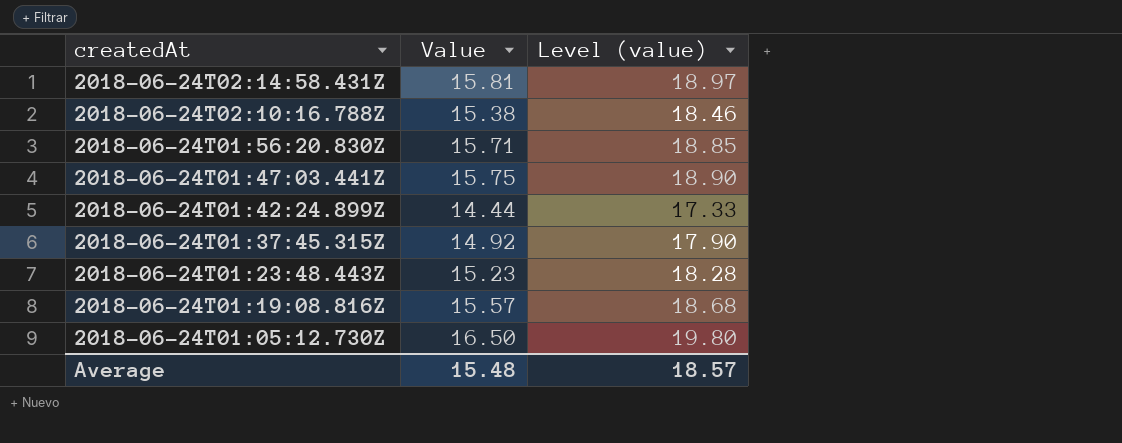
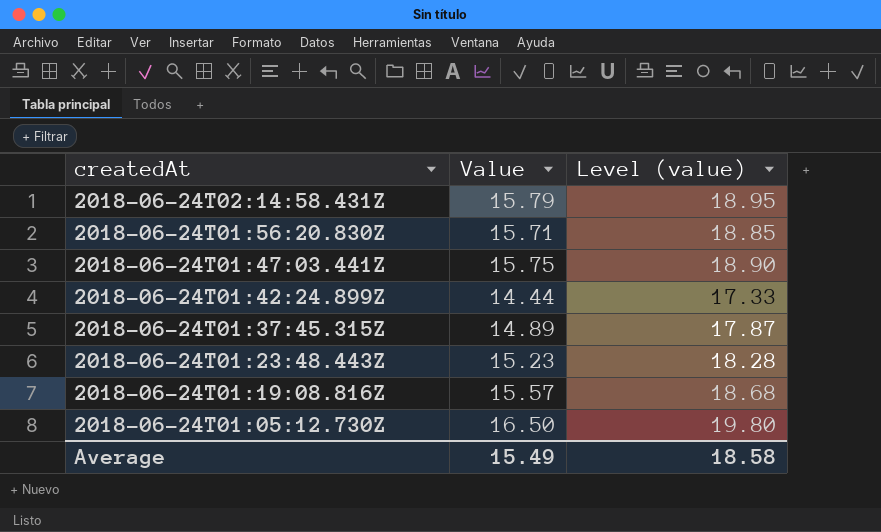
row 2018-06-24T02:10:16.788Z: 15.38 | 18.46 -> none
2018-06-24T02:14:58.431Z | Value: 15.81 -> 15.79
2018-06-24T02:14:58.431Z | Level (value): 18.97 -> 18.95
2018-06-24T01:37:45.315Z | Value: 14.92 -> 14.89
2018-06-24T01:37:45.315Z | Level (value): 17.90 -> 17.87
Average | Value: 15.48 -> 15.49
Average | Level (value): 18.57 -> 18.58

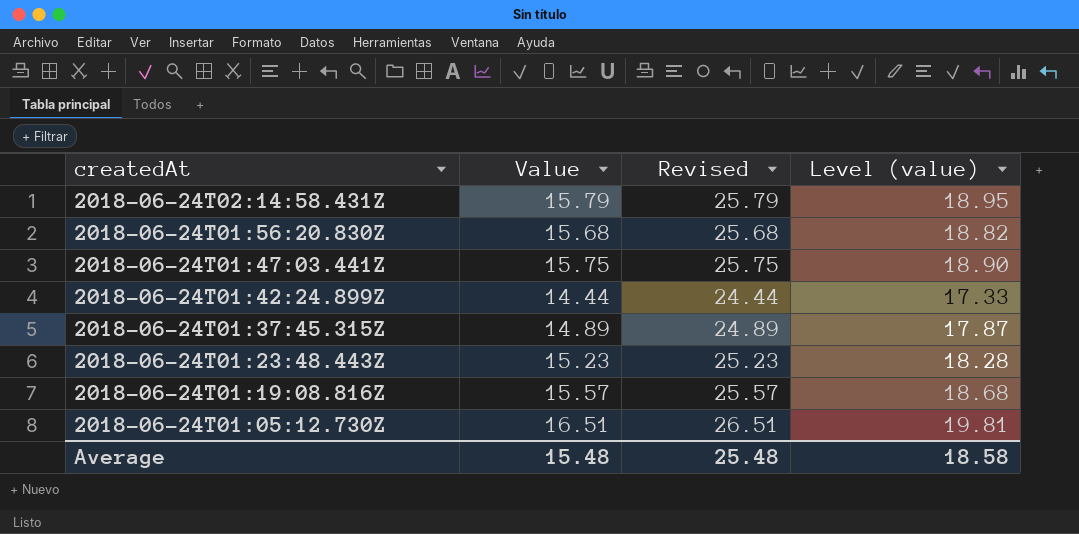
column Revised | formula: none -> [Value] + 10
2018-06-24T01:56:20.830Z | Value: 15.71 -> 15.68
2018-06-24T01:56:20.830Z | Level (value): 18.85 -> 18.82
2018-06-24T01:05:12.730Z | Value: 16.50 -> 16.51
2018-06-24T01:05:12.730Z | Level (value): 19.80 -> 19.81
Average | Value: 15.49 -> 15.48

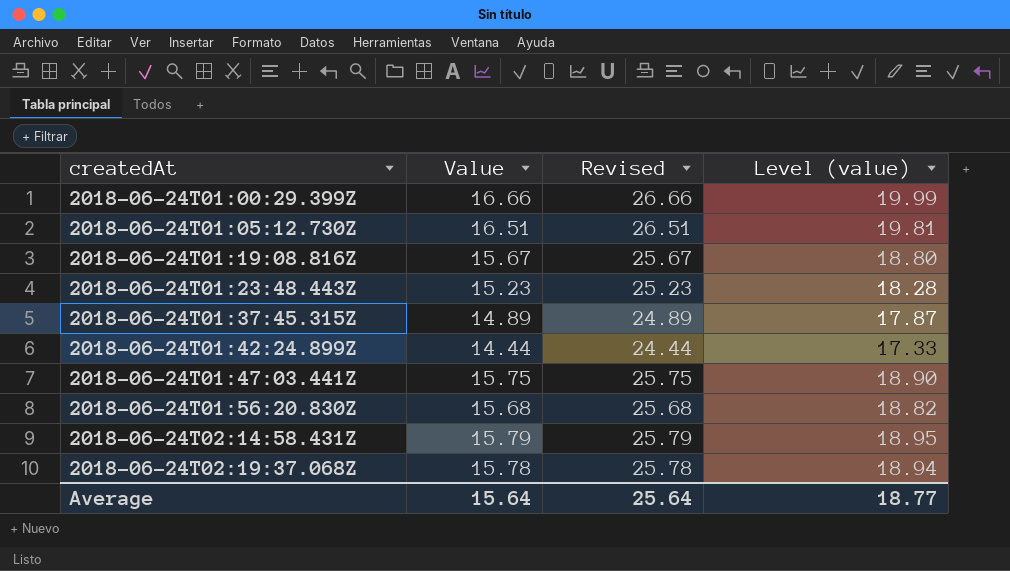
row order: createdAt descending -> createdAt ascending
row 2018-06-24T01:00:29.399Z: none -> 16.66 | 26.66 | 19.99
2018-06-24T01:19:08.816Z | Value: 15.57 -> 15.67
2018-06-24T01:19:08.816Z | Revised: 25.57 -> 25.67
2018-06-24T01:19:08.816Z | Level (value): 18.68 -> 18.80
row 2018-06-24T02:19:37.068Z: none -> 15.78 | 25.78 | 18.94
Average | Value: 15.48 -> 15.64
Average | Revised: 25.48 -> 25.64
Average | Level (value): 18.58 -> 18.77

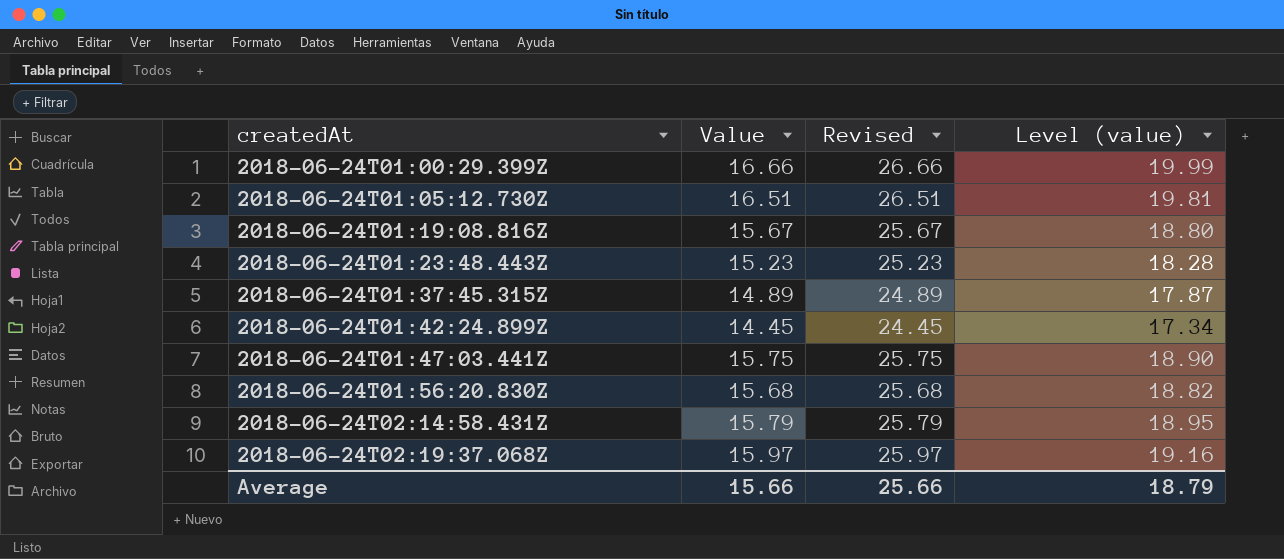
2018-06-24T01:42:24.899Z | Value: 14.44 -> 14.45
2018-06-24T01:42:24.899Z | Revised: 24.44 -> 24.45
2018-06-24T01:42:24.899Z | Level (value): 17.33 -> 17.34
2018-06-24T02:19:37.068Z | Value: 15.78 -> 15.97
2018-06-24T02:19:37.068Z | Revised: 25.78 -> 25.97
2018-06-24T02:19:37.068Z | Level (value): 18.94 -> 19.16
Average | Value: 15.64 -> 15.66
Average | Revised: 25.64 -> 25.66
Average | Level (value): 18.77 -> 18.79

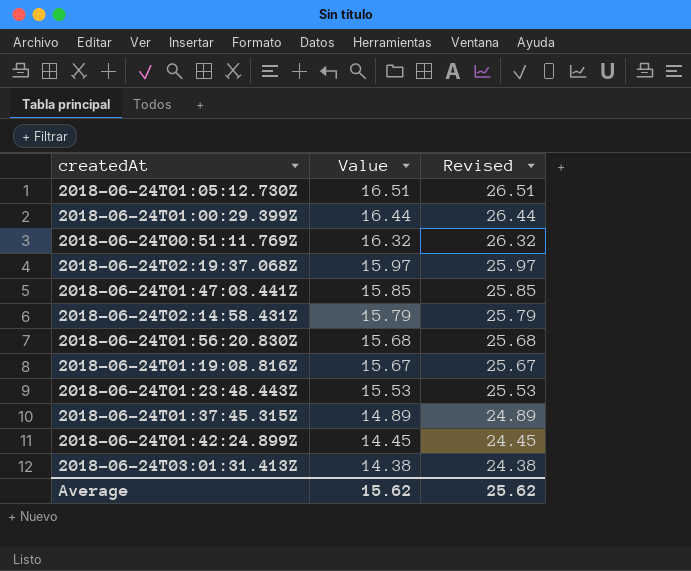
row order: createdAt ascending -> Value descending
column Level (value) | formula: [Value] * 1.2 -> none
2018-06-24T01:00:29.399Z | Value: 16.66 -> 16.44
2018-06-24T01:00:29.399Z | Revised: 26.66 -> 26.44
row 2018-06-24T00:51:11.769Z: none -> 16.32 | 26.32
2018-06-24T01:47:03.441Z | Value: 15.75 -> 15.85
2018-06-24T01:47:03.441Z | Revised: 25.75 -> 25.85
2018-06-24T01:23:48.443Z | Value: 15.23 -> 15.53
2018-06-24T01:23:48.443Z | Revised: 25.23 -> 25.53
row 2018-06-24T03:01:31.413Z: none -> 14.38 | 24.38
Average | Value: 15.66 -> 15.62
Average | Revised: 25.66 -> 25.62

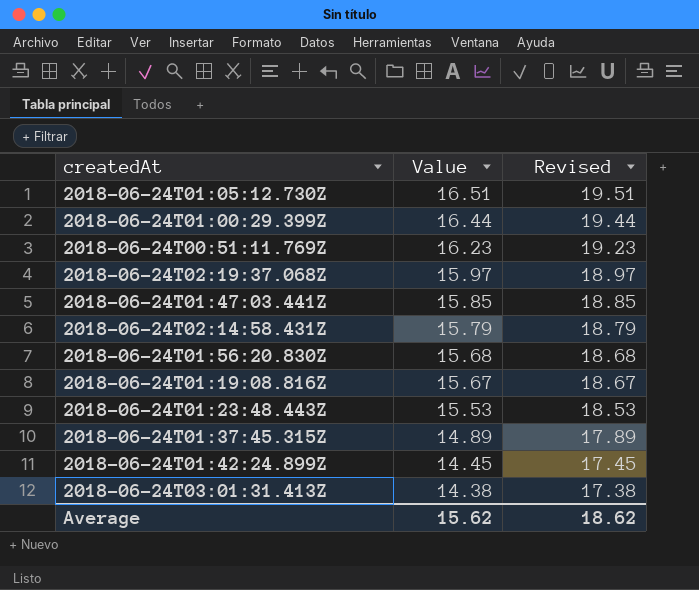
column Revised | formula: [Value] + 10 -> [Value] + 3
2018-06-24T00:51:11.769Z | Value: 16.32 -> 16.23
Average | Revised: 25.62 -> 18.62

